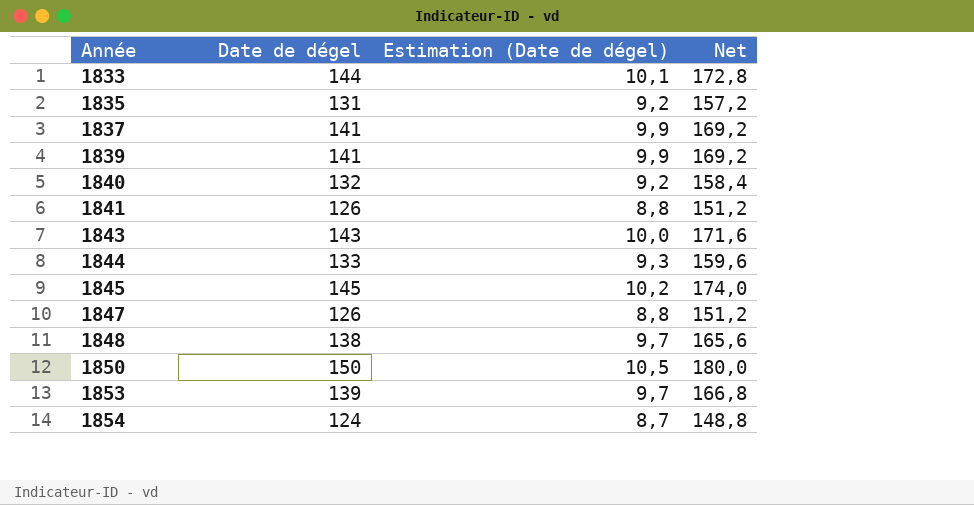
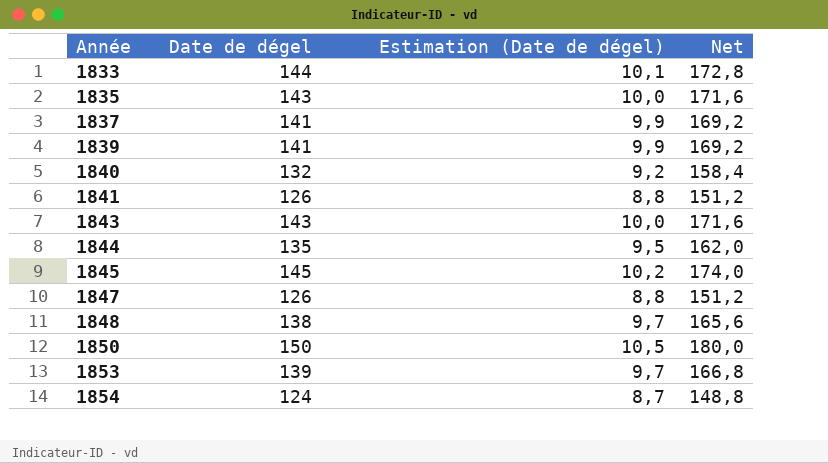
1835 | Date de dégel: 131 -> 143
1835 | Estimation (Date de dégel): 9,2 -> 10,0
1835 | Net: 157,2 -> 171,6
1844 | Date de dégel: 133 -> 135
1844 | Estimation (Date de dégel): 9,3 -> 9,5
1844 | Net: 159,6 -> 162,0

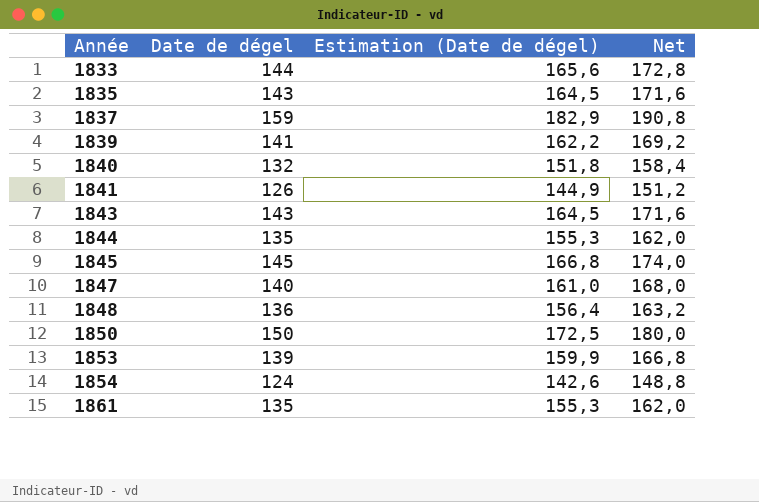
column Estimation (Date de dégel) | formula: [Date de dégel] * 0,07 -> [Date de dégel] * 1,15
1837 | Date de dégel: 141 -> 159
1837 | Net: 169,2 -> 190,8
1847 | Date de dégel: 126 -> 140
1847 | Net: 151,2 -> 168,0
1848 | Date de dégel: 138 -> 136
1848 | Net: 165,6 -> 163,2
row 1861: none -> 135 | 155,3 | 162,0

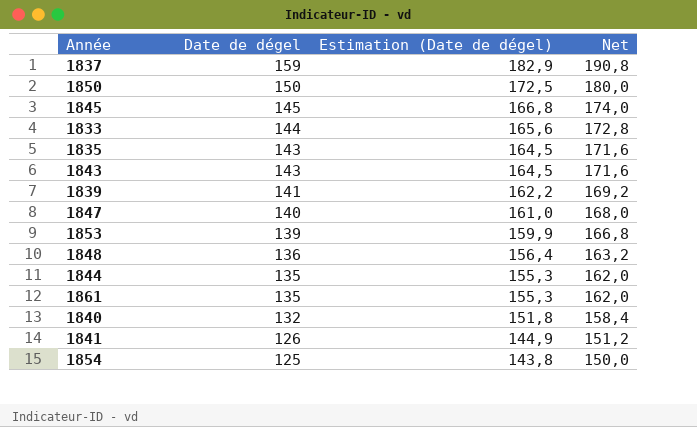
row order: Année ascending -> Date de dégel descending
1854 | Date de dégel: 124 -> 125
1854 | Estimation (Date de dégel): 142,6 -> 143,8
1854 | Net: 148,8 -> 150,0

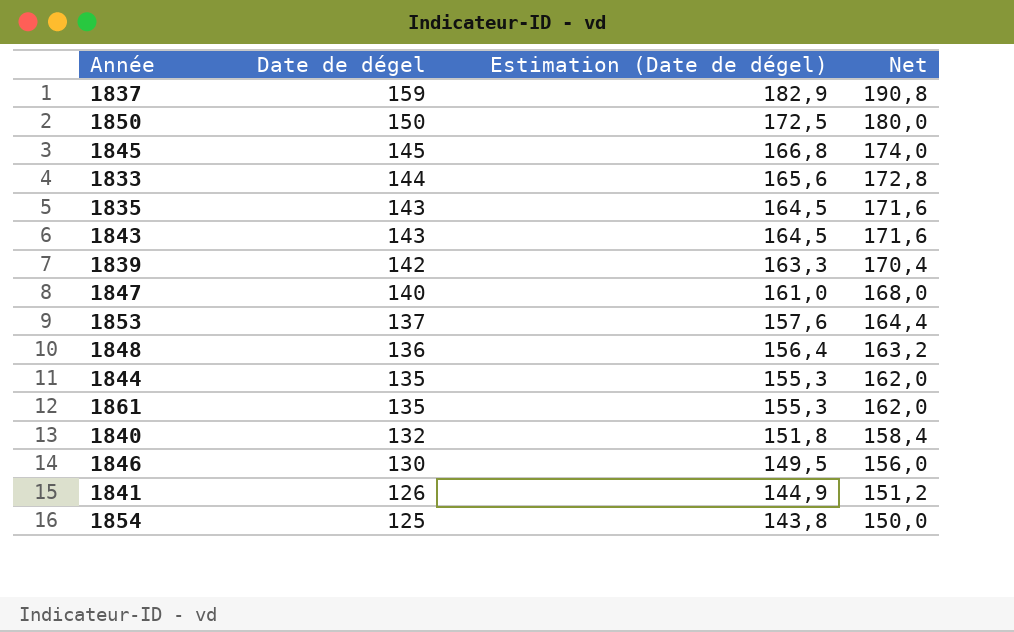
1839 | Date de dégel: 141 -> 142
1839 | Estimation (Date de dégel): 162,2 -> 163,3
1839 | Net: 169,2 -> 170,4
1853 | Date de dégel: 139 -> 137
1853 | Estimation (Date de dégel): 159,9 -> 157,6
1853 | Net: 166,8 -> 164,4
row 1846: none -> 130 | 149,5 | 156,0

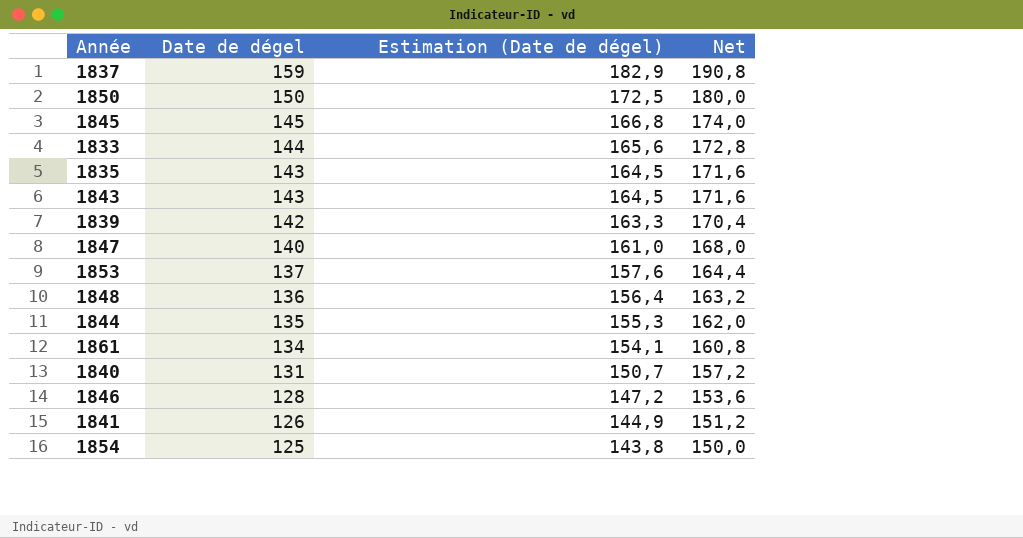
1861 | Date de dégel: 135 -> 134
1861 | Estimation (Date de dégel): 155,3 -> 154,1
1861 | Net: 162,0 -> 160,8
1840 | Date de dégel: 132 -> 131
1840 | Estimation (Date de dégel): 151,8 -> 150,7
1840 | Net: 158,4 -> 157,2
1846 | Date de dégel: 130 -> 128
1846 | Estimation (Date de dégel): 149,5 -> 147,2
1846 | Net: 156,0 -> 153,6

